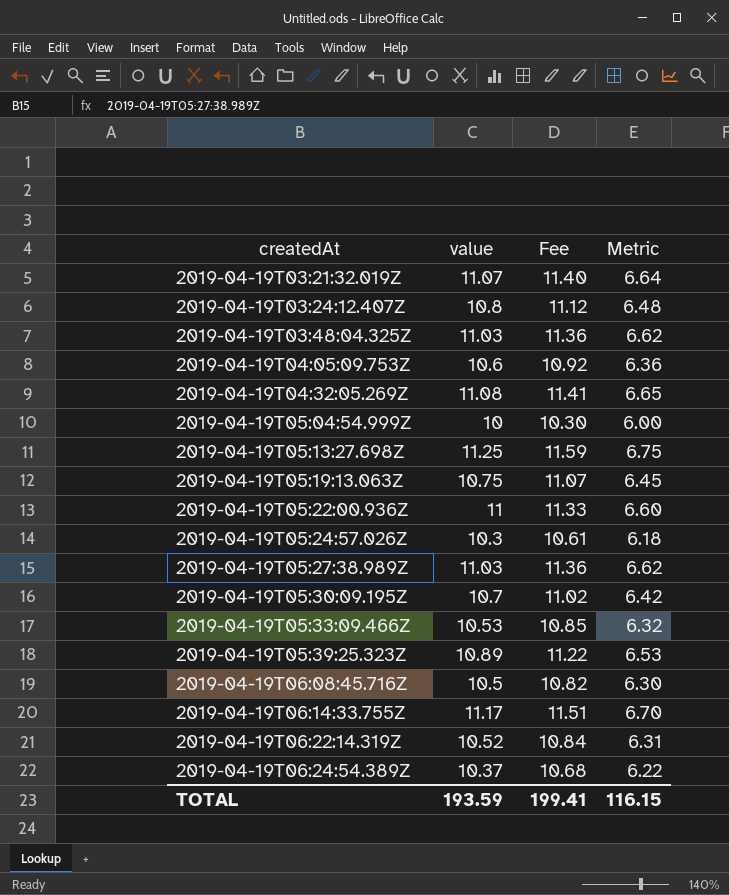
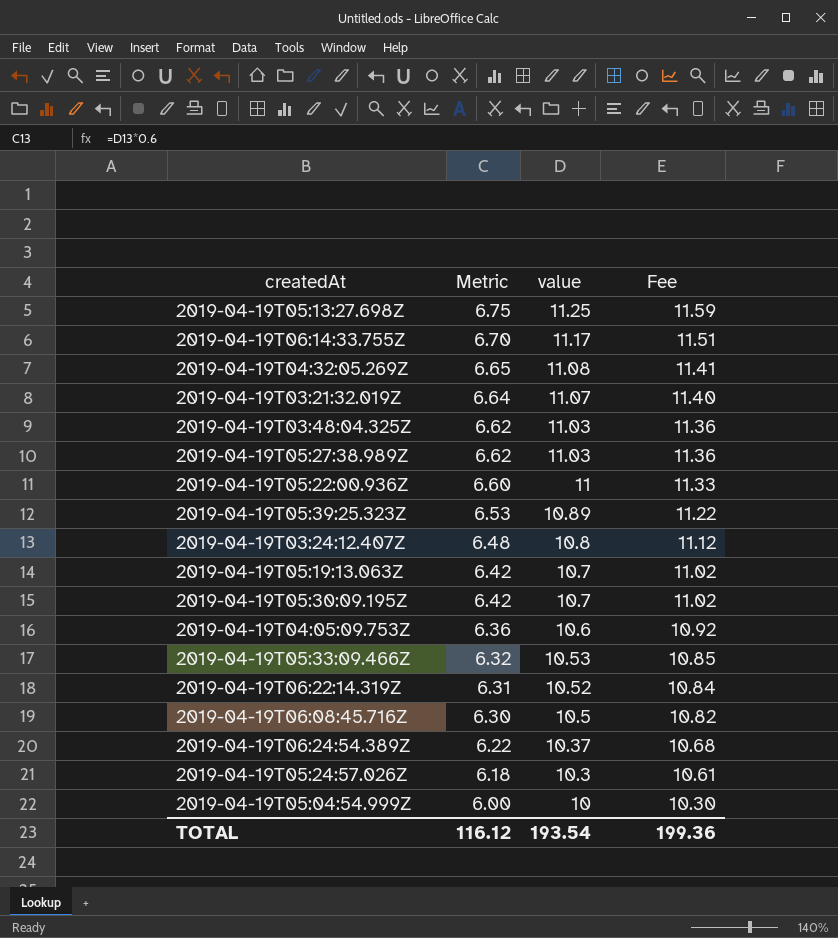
row order: createdAt ascending -> Metric descending
column Metric | position: 4 -> 2
2019-04-19T05:19:13.063Z | Metric: 6.45 -> 6.42
2019-04-19T05:19:13.063Z | value: 10.75 -> 10.7
2019-04-19T05:19:13.063Z | Fee: 11.07 -> 11.02
TOTAL | Metric: 116.15 -> 116.12
TOTAL | value: 193.59 -> 193.54
TOTAL | Fee: 199.41 -> 199.36

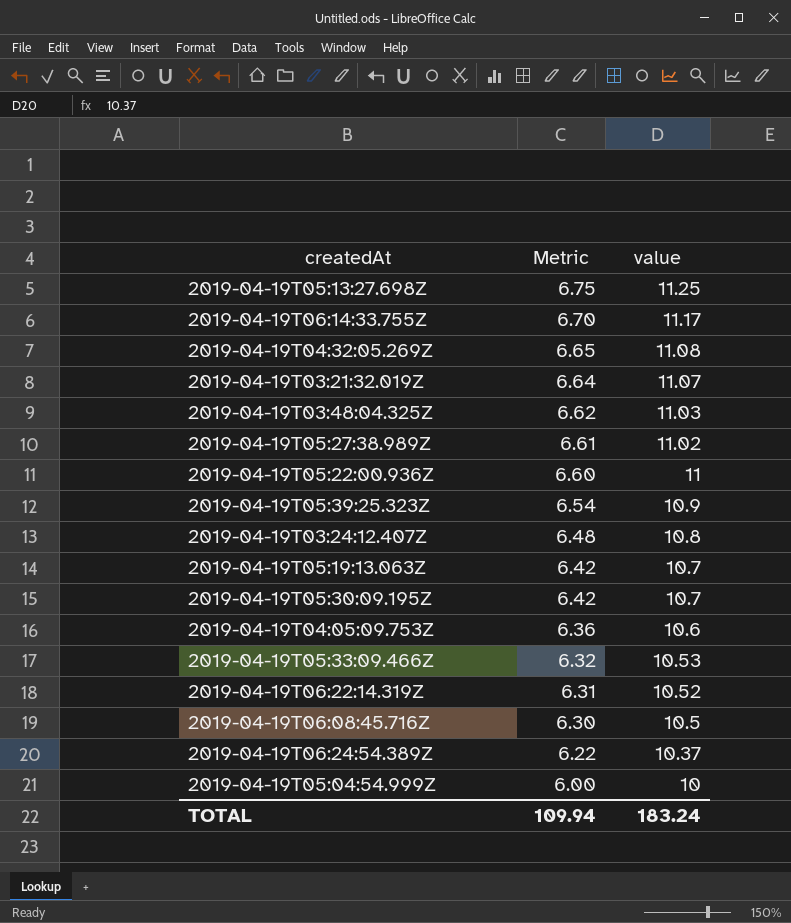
column Fee | formula: [value] * 1.03 -> none
row 2019-04-19T05:24:57.026Z: 6.18 | 10.3 | 10.61 -> none
2019-04-19T05:27:38.989Z | Metric: 6.62 -> 6.61
2019-04-19T05:27:38.989Z | value: 11.03 -> 11.02
2019-04-19T05:39:25.323Z | Metric: 6.53 -> 6.54
2019-04-19T05:39:25.323Z | value: 10.89 -> 10.9
TOTAL | Metric: 116.12 -> 109.94
TOTAL | value: 193.54 -> 183.24

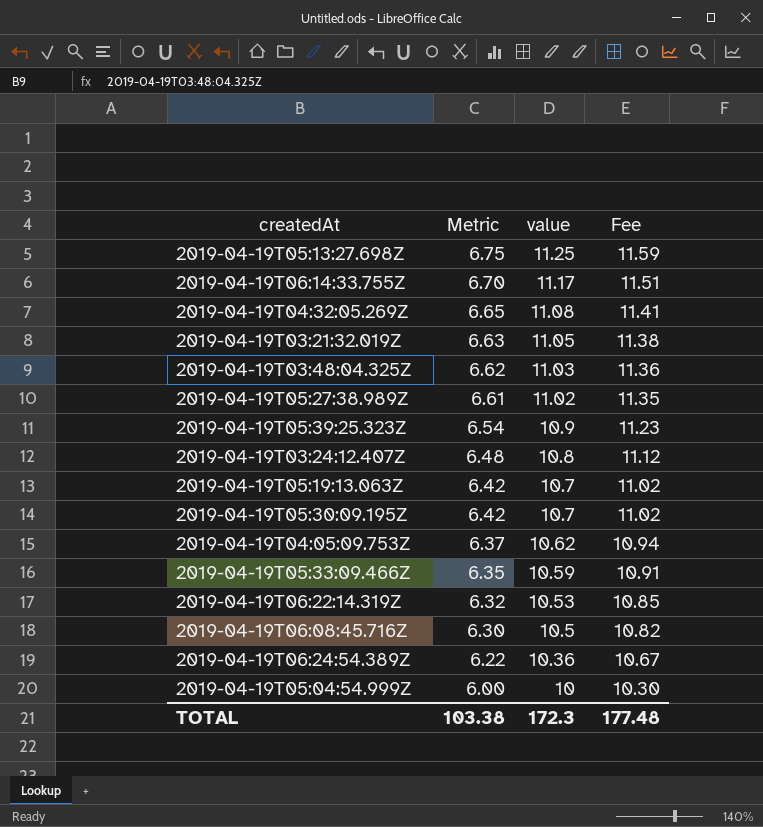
column Fee | formula: none -> [value] * 1.03
row 2019-04-19T05:22:00.936Z: 6.60 | 11 -> none
2019-04-19T03:21:32.019Z | Metric: 6.64 -> 6.63
2019-04-19T03:21:32.019Z | value: 11.07 -> 11.05
2019-04-19T04:05:09.753Z | Metric: 6.36 -> 6.37
2019-04-19T04:05:09.753Z | value: 10.6 -> 10.62
2019-04-19T05:33:09.466Z | Metric: 6.32 -> 6.35
2019-04-19T05:33:09.466Z | value: 10.53 -> 10.59
2019-04-19T06:22:14.319Z | Metric: 6.31 -> 6.32
2019-04-19T06:22:14.319Z | value: 10.52 -> 10.53
2019-04-19T06:24:54.389Z | value: 10.37 -> 10.36
TOTAL | Metric: 109.94 -> 103.38
TOTAL | value: 183.24 -> 172.3

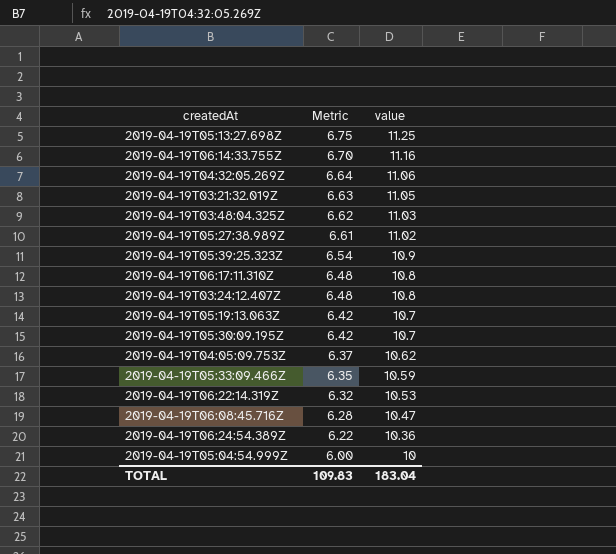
column Fee | formula: [value] * 1.03 -> none
2019-04-19T06:14:33.755Z | value: 11.17 -> 11.16
2019-04-19T04:32:05.269Z | Metric: 6.65 -> 6.64
2019-04-19T04:32:05.269Z | value: 11.08 -> 11.06
row 2019-04-19T06:17:11.310Z: none -> 6.48 | 10.8
2019-04-19T06:08:45.716Z | Metric: 6.30 -> 6.28
2019-04-19T06:08:45.716Z | value: 10.5 -> 10.47
TOTAL | Metric: 103.38 -> 109.83
TOTAL | value: 172.3 -> 183.04

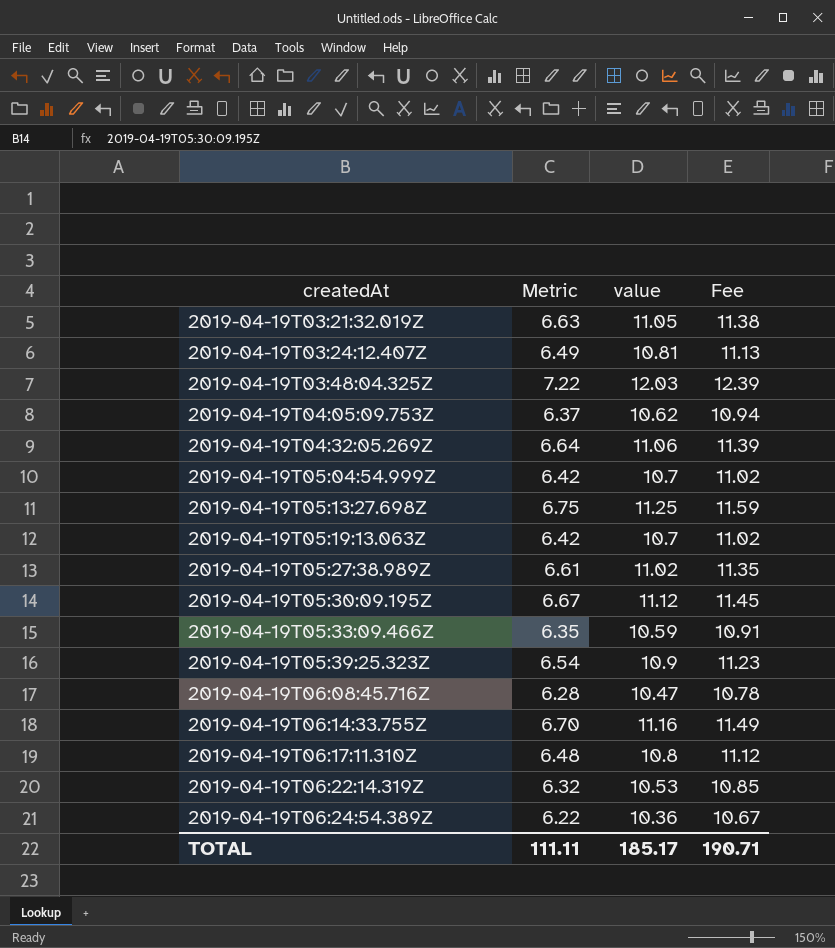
row order: Metric descending -> createdAt ascending
column Fee | formula: none -> [value] * 1.03
2019-04-19T03:24:12.407Z | Metric: 6.48 -> 6.49
2019-04-19T03:24:12.407Z | value: 10.8 -> 10.81
2019-04-19T03:48:04.325Z | Metric: 6.62 -> 7.22
2019-04-19T03:48:04.325Z | value: 11.03 -> 12.03
2019-04-19T05:04:54.999Z | Metric: 6.00 -> 6.42
2019-04-19T05:04:54.999Z | value: 10 -> 10.7
2019-04-19T05:30:09.195Z | Metric: 6.42 -> 6.67
2019-04-19T05:30:09.195Z | value: 10.7 -> 11.12
TOTAL | Metric: 109.83 -> 111.11
TOTAL | value: 183.04 -> 185.17

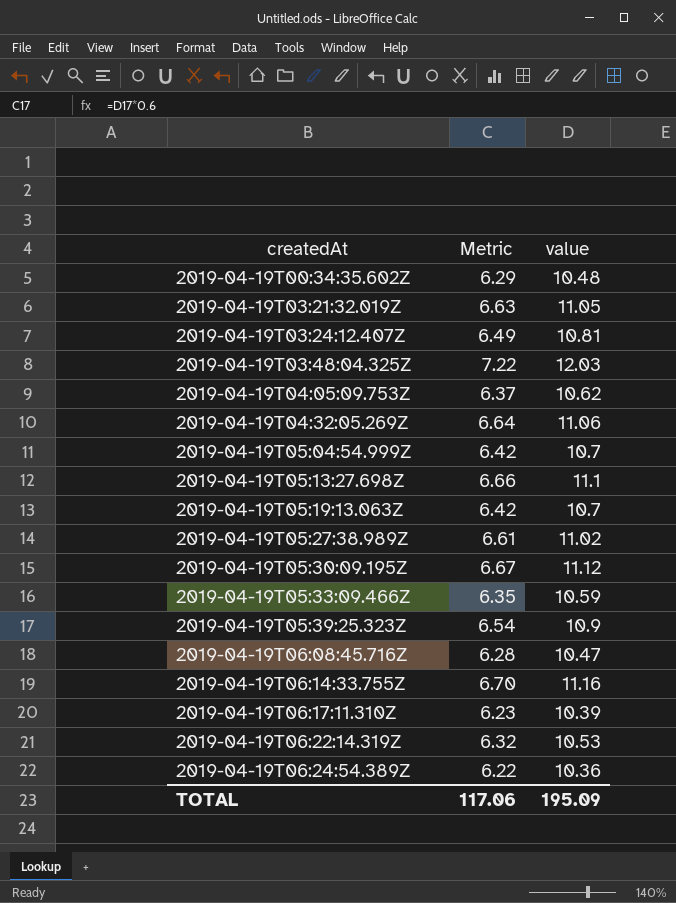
column Fee | formula: [value] * 1.03 -> none
row 2019-04-19T00:34:35.602Z: none -> 6.29 | 10.48
2019-04-19T05:13:27.698Z | Metric: 6.75 -> 6.66
2019-04-19T05:13:27.698Z | value: 11.25 -> 11.1
2019-04-19T06:17:11.310Z | Metric: 6.48 -> 6.23
2019-04-19T06:17:11.310Z | value: 10.8 -> 10.39
TOTAL | Metric: 111.11 -> 117.06
TOTAL | value: 185.17 -> 195.09

